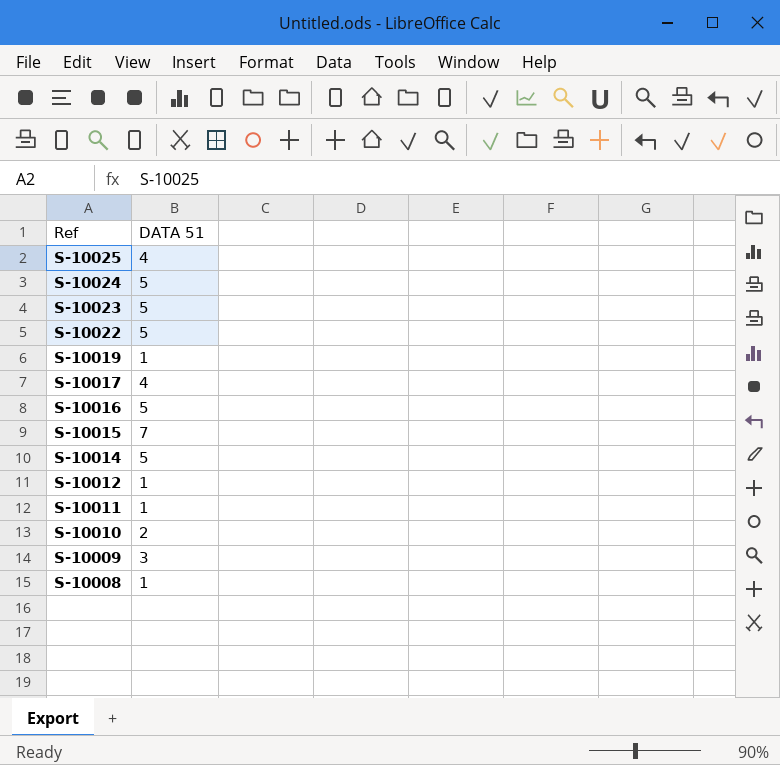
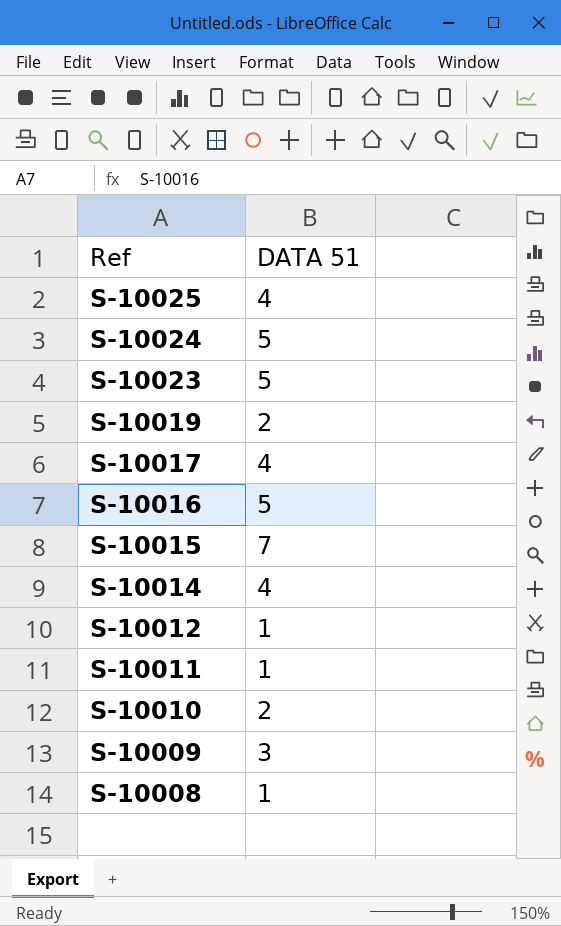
row S-10022: 5 -> none
S-10019 | DATA 51: 1 -> 2
S-10014 | DATA 51: 5 -> 4

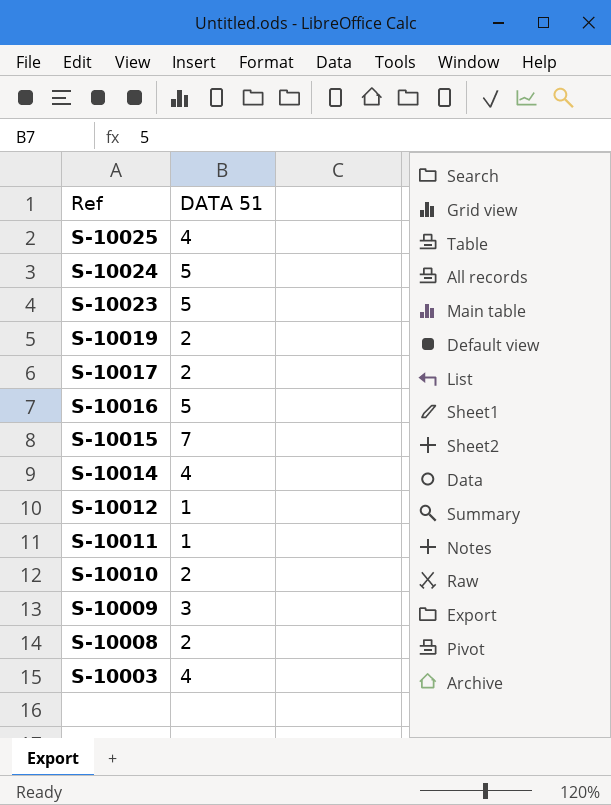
S-10017 | DATA 51: 4 -> 2
S-10008 | DATA 51: 1 -> 2
row S-10003: none -> 4

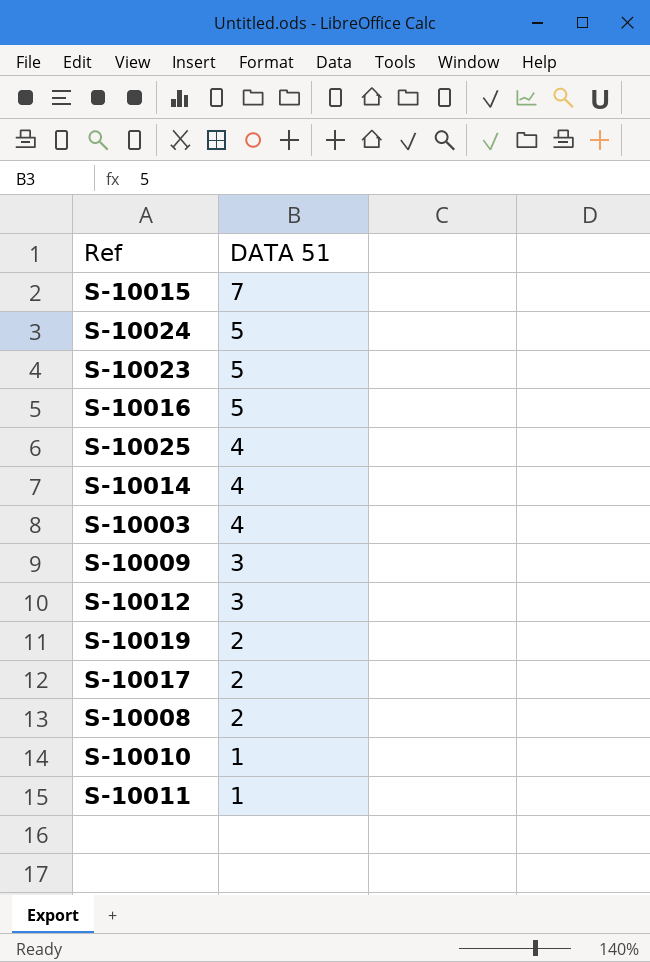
row order: Ref descending -> DATA 51 descending
S-10012 | DATA 51: 1 -> 3
S-10010 | DATA 51: 2 -> 1

